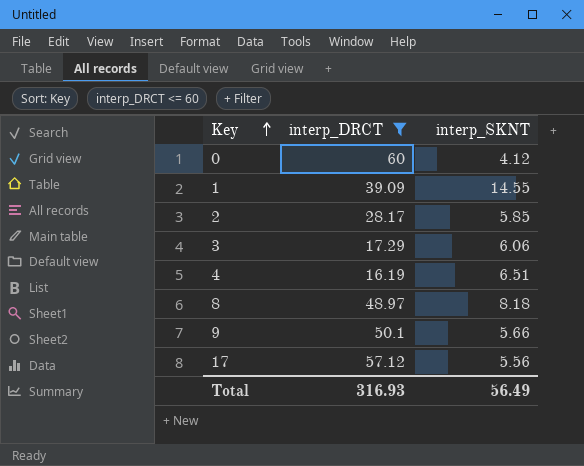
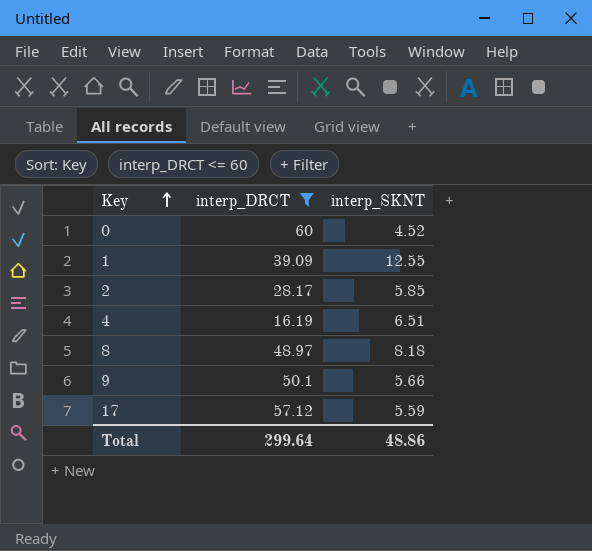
row 3: 17.29 | 6.06 -> none
0 | interp_SKNT: 4.12 -> 4.52
1 | interp_SKNT: 14.55 -> 12.55
17 | interp_SKNT: 5.56 -> 5.59
Total | interp_DRCT: 316.93 -> 299.64
Total | interp_SKNT: 56.49 -> 48.86

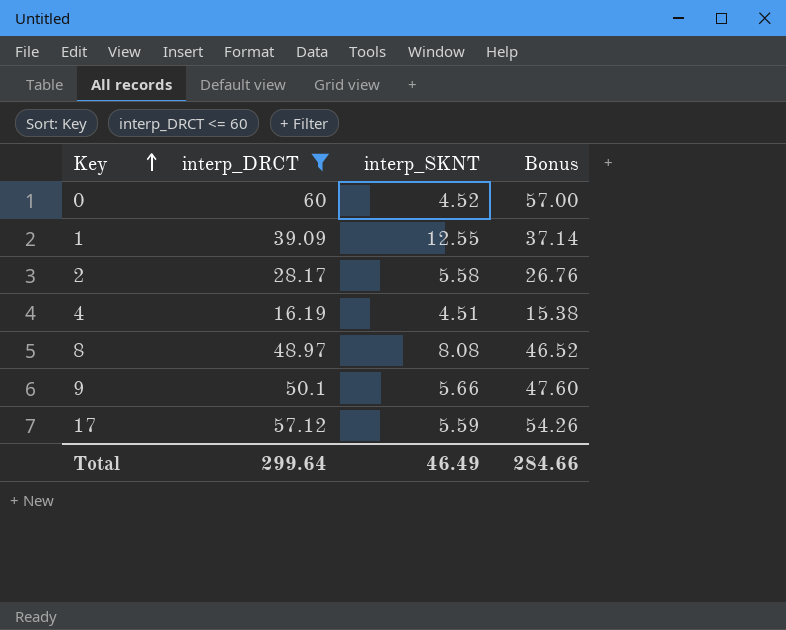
column Bonus | formula: none -> [interp_DRCT] * 0.95
2 | interp_SKNT: 5.85 -> 5.58
4 | interp_SKNT: 6.51 -> 4.51
8 | interp_SKNT: 8.18 -> 8.08
Total | interp_SKNT: 48.86 -> 46.49

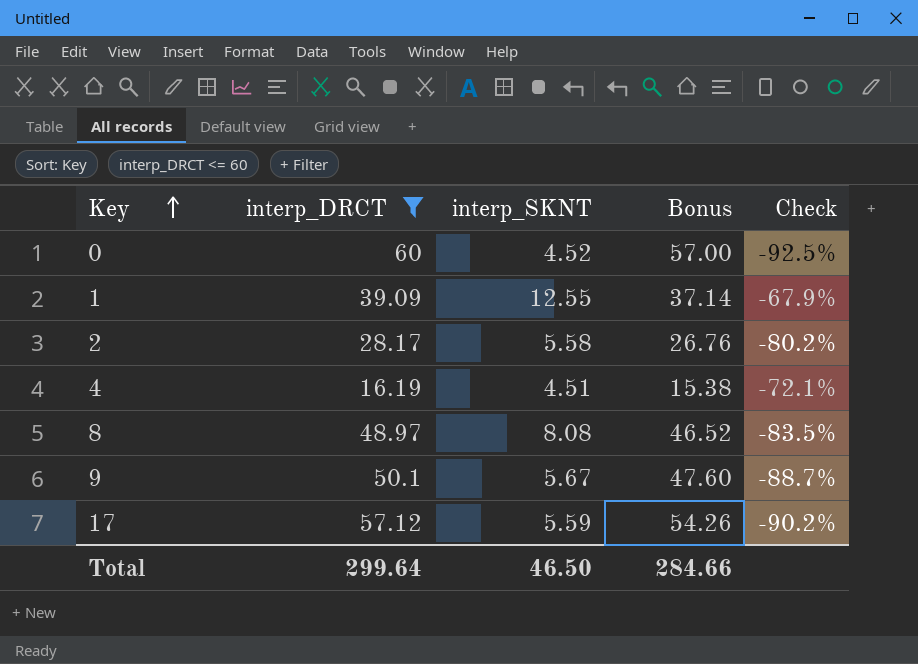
column Check | formula: none -> ([interp_SKNT] - [interp_DRCT]) / [interp_DRCT]
9 | interp_SKNT: 5.66 -> 5.67
Total | interp_SKNT: 46.49 -> 46.50

